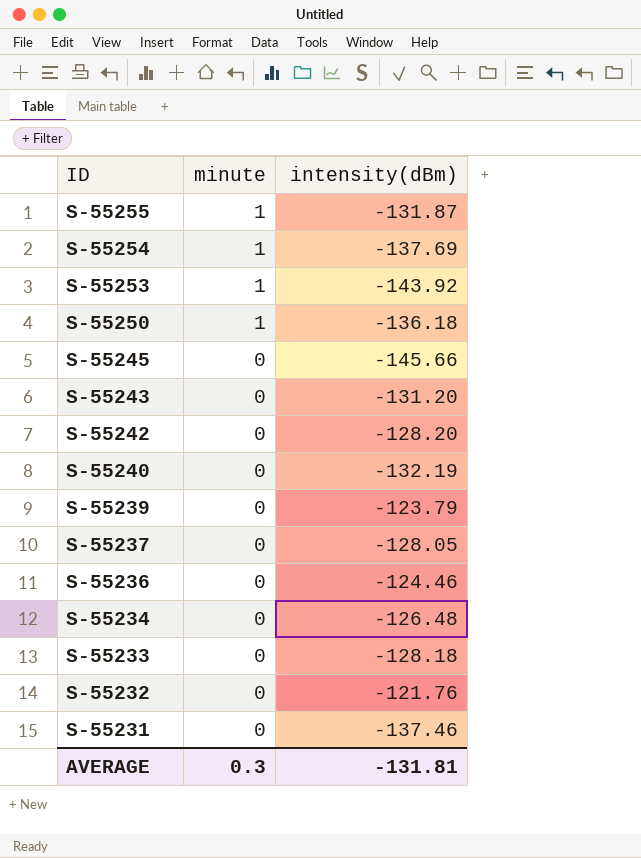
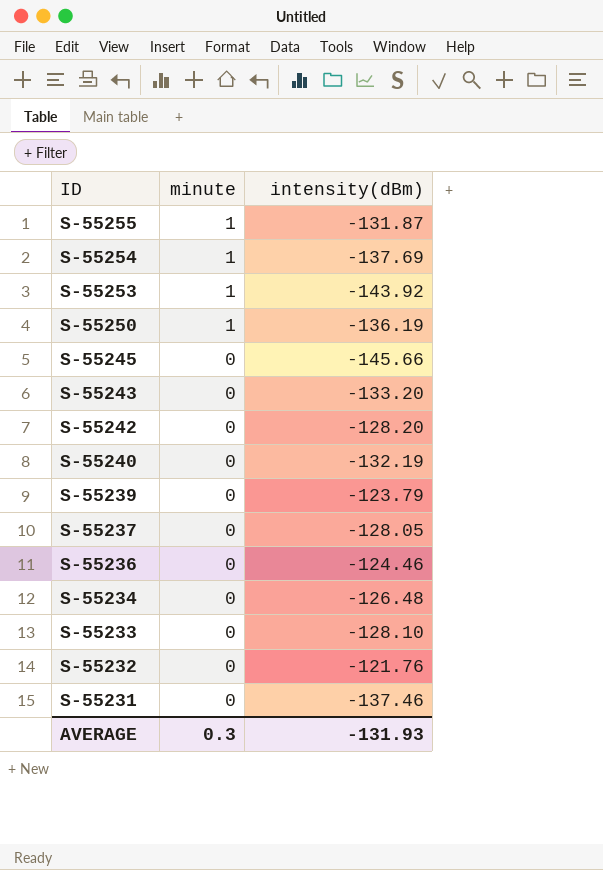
S-55250 | intensity(dBm): -136.18 -> -136.19
S-55243 | intensity(dBm): -131.20 -> -133.20
S-55233 | intensity(dBm): -128.18 -> -128.10
AVERAGE | intensity(dBm): -131.81 -> -131.93

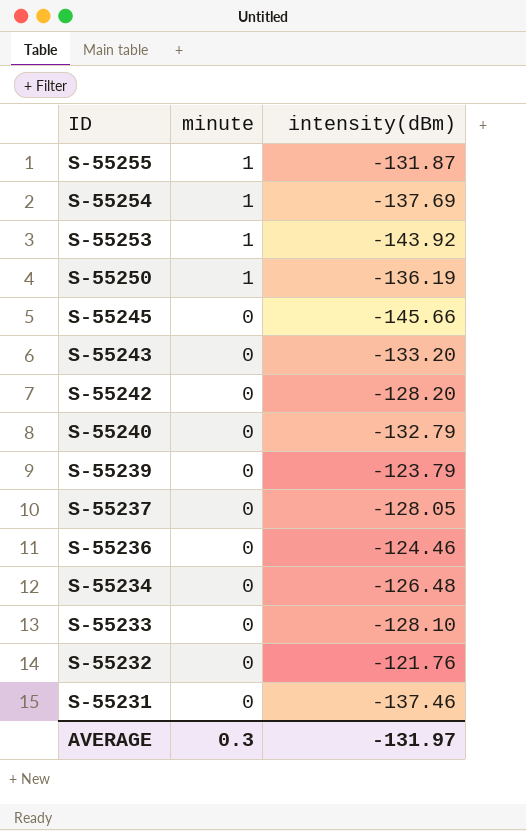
S-55240 | intensity(dBm): -132.19 -> -132.79
AVERAGE | intensity(dBm): -131.93 -> -131.97

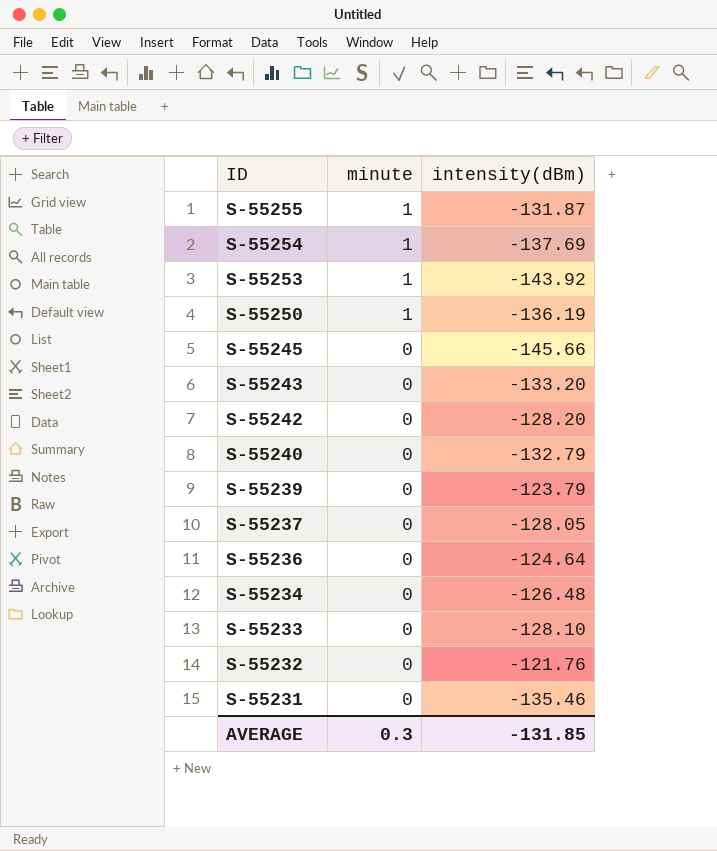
S-55236 | intensity(dBm): -124.46 -> -124.64
S-55231 | intensity(dBm): -137.46 -> -135.46
AVERAGE | intensity(dBm): -131.97 -> -131.85

